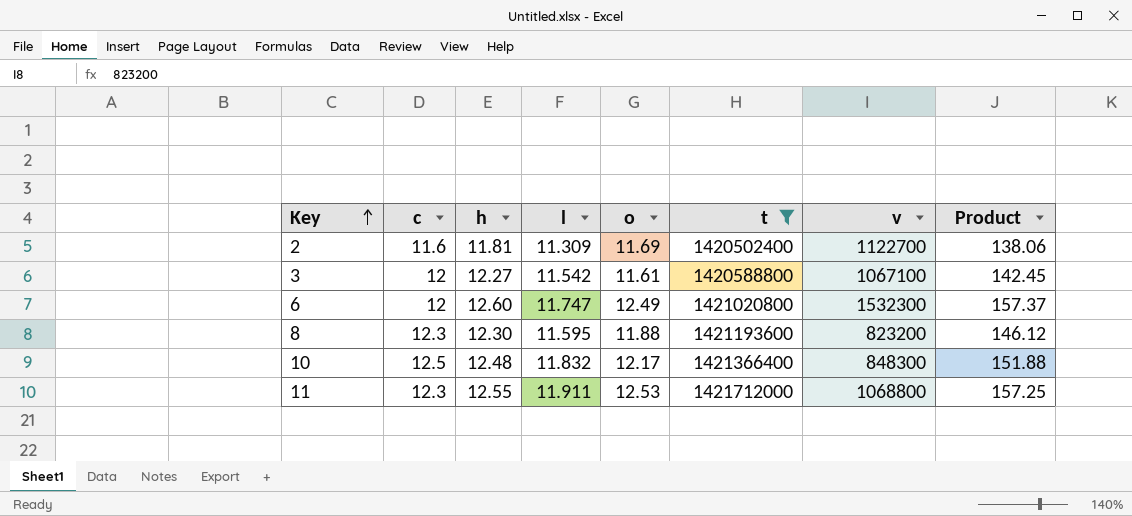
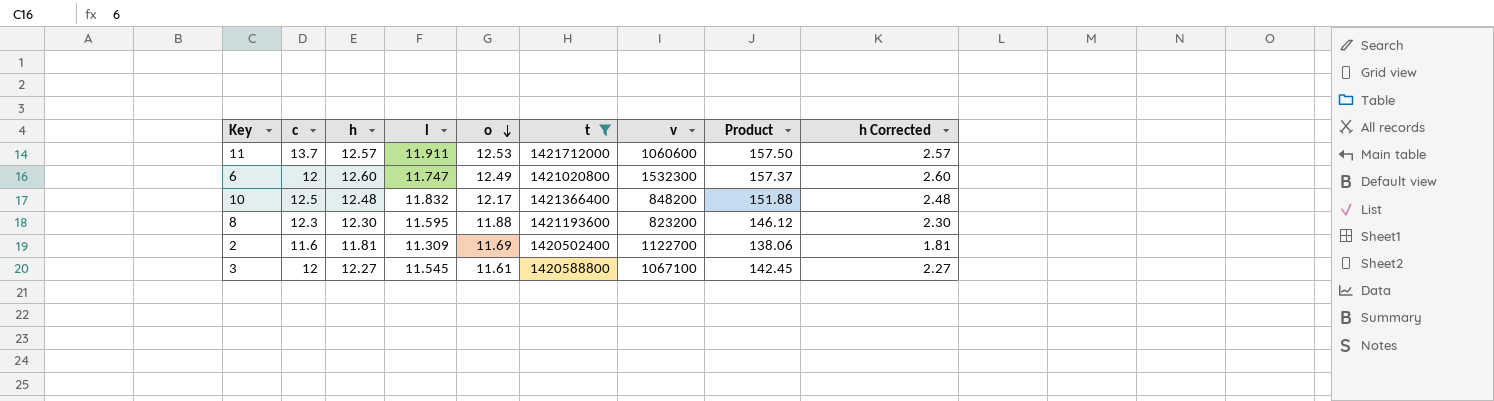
row order: Key ascending -> o descending
column h Corrected | formula: none -> [h] - 10
11 | c: 12.3 -> 13.7
11 | h: 12.55 -> 12.57
11 | v: 1068800 -> 1060600
11 | Product: 157.25 -> 157.50
10 | v: 848300 -> 848200
3 | l: 11.542 -> 11.545

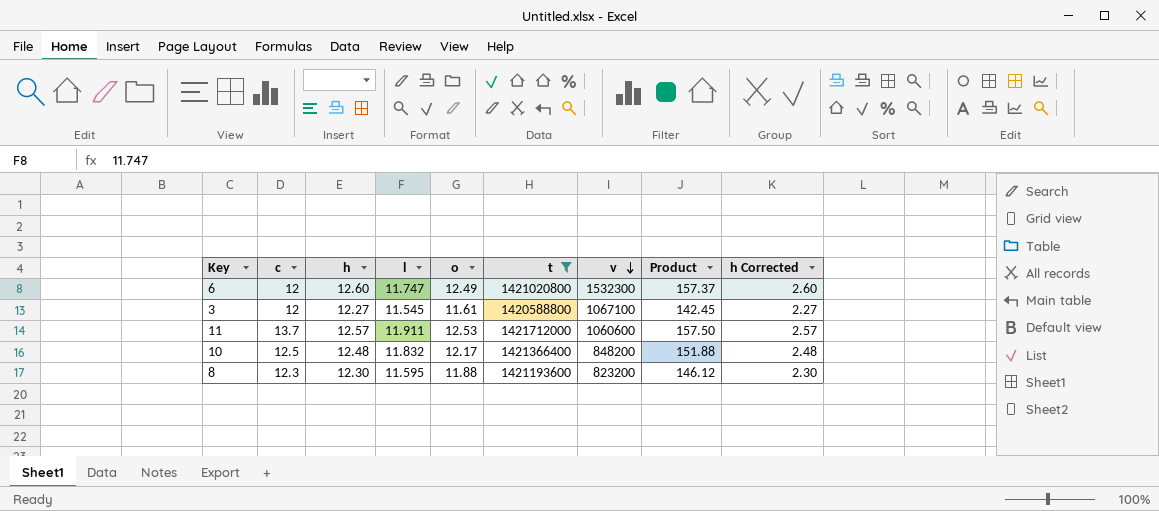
row order: o descending -> v descending
row 2: 11.6 | 11.81 | 11.309 | 11.69 | 1420502400 | 1122700 | 138.06 | 1.81 -> none

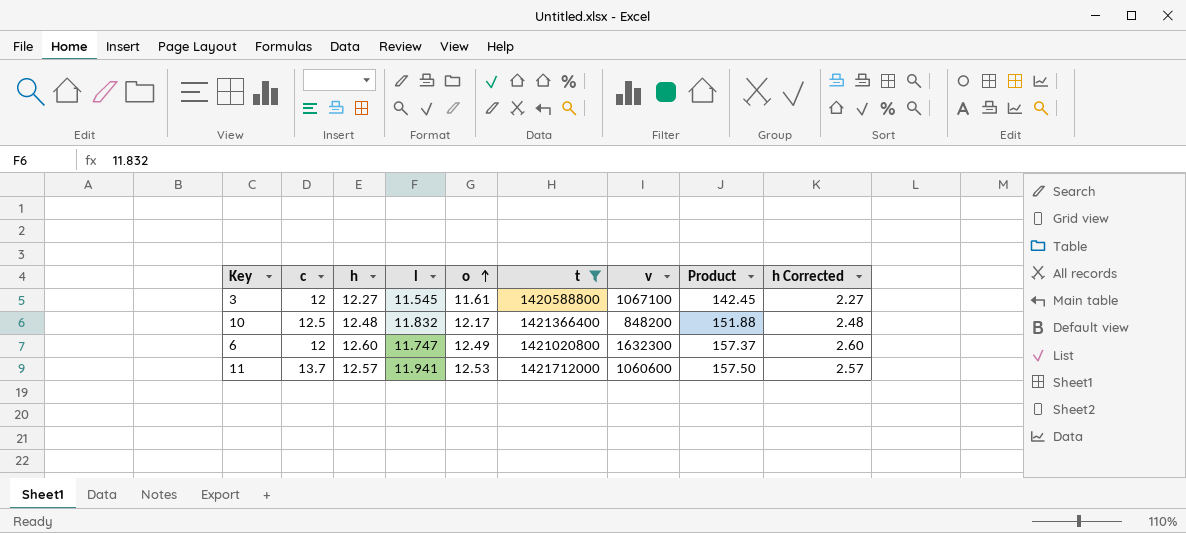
row order: v descending -> o ascending
row 8: 12.3 | 12.30 | 11.595 | 11.88 | 1421193600 | 823200 | 146.12 | 2.30 -> none
6 | v: 1532300 -> 1632300
11 | l: 11.911 -> 11.941

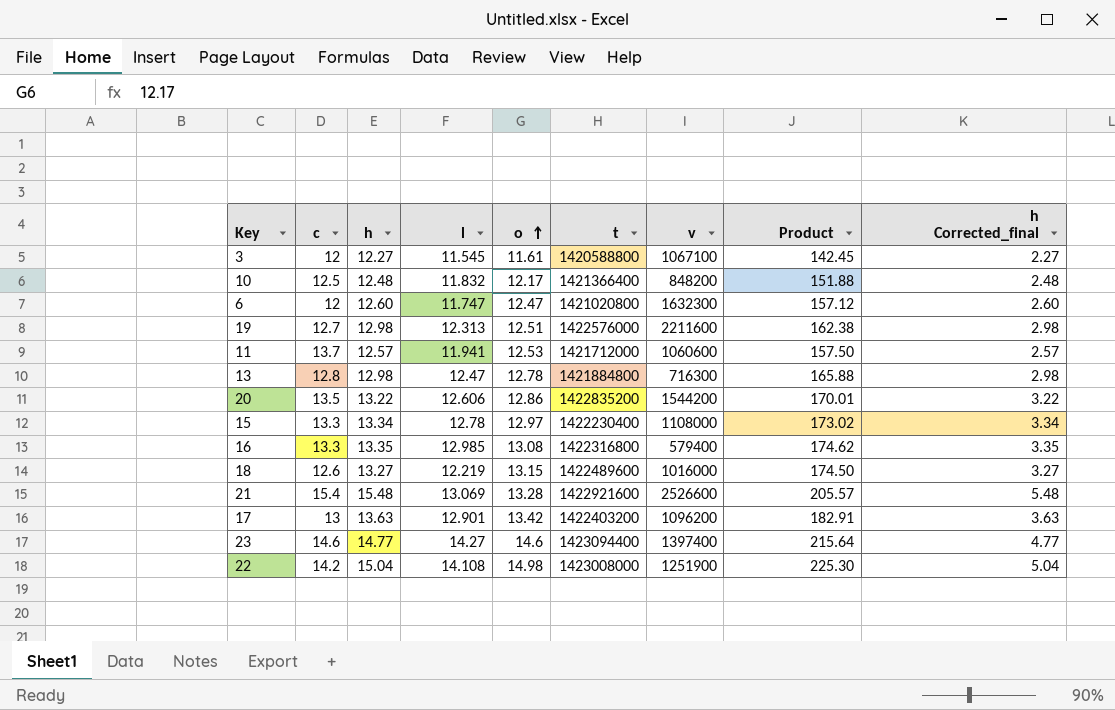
filter: t <= 1421712000 -> none
column name: h Corrected -> h Corrected_final
6 | o: 12.49 -> 12.47
6 | Product: 157.37 -> 157.12

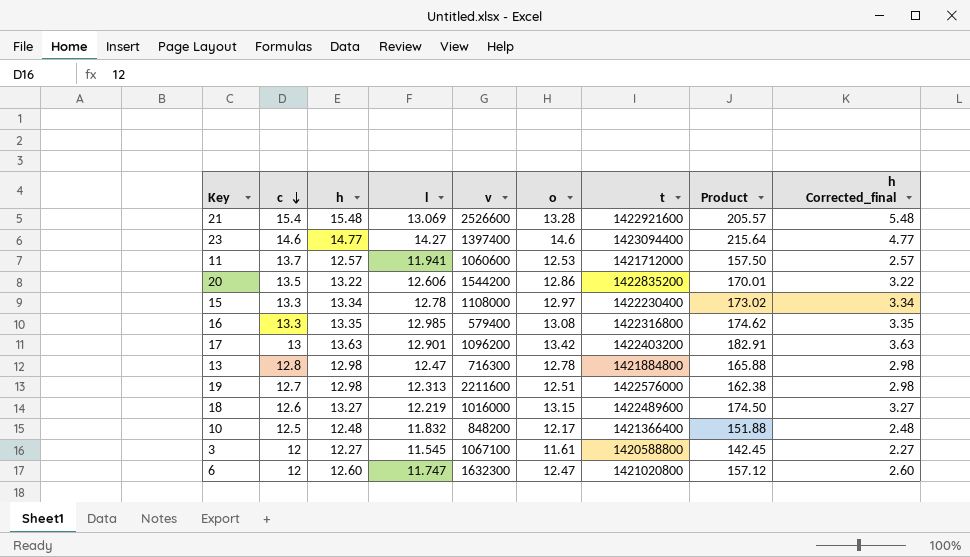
row order: o ascending -> c descending
column v | position: 7 -> 5
row 22: 14.2 | 15.04 | 14.108 | 14.98 | 1423008000 | 1251900 | 225.30 | 5.04 -> none

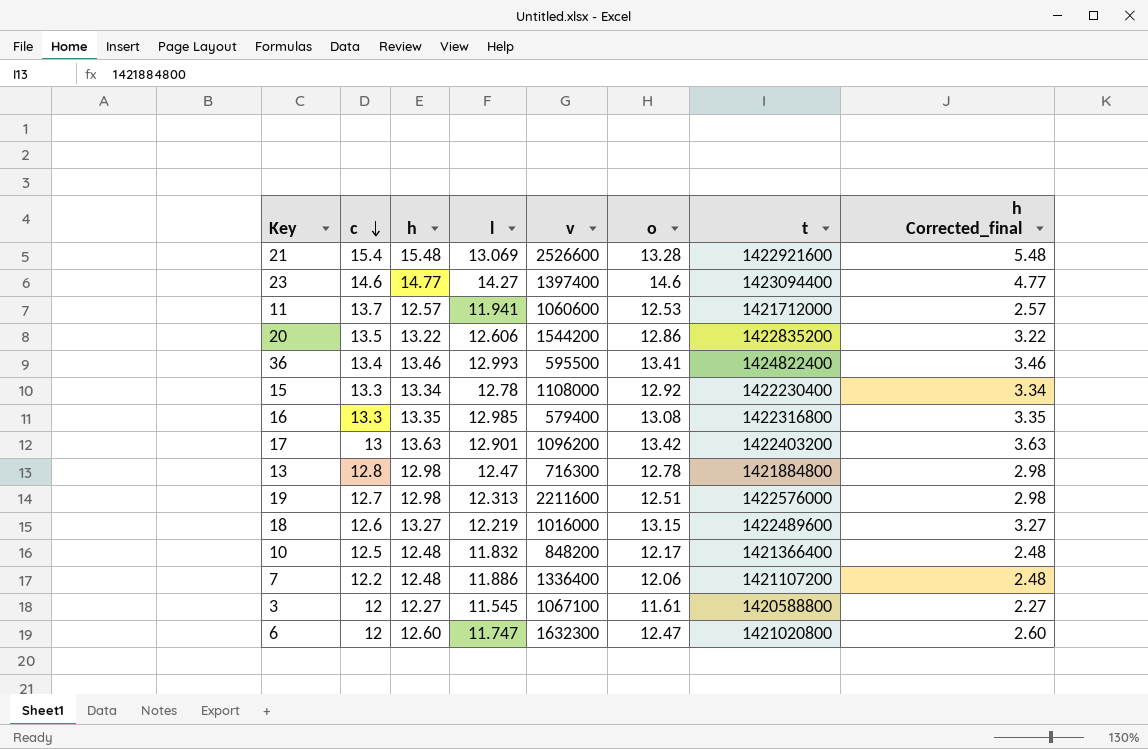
column Product | formula: [h] * [o] -> none
row 36: none -> 13.4 | 13.46 | 12.993 | 595500 | 13.41 | 1424822400 | 3.46
15 | o: 12.97 -> 12.92
row 7: none -> 12.2 | 12.48 | 11.886 | 1336400 | 12.06 | 1421107200 | 2.48

